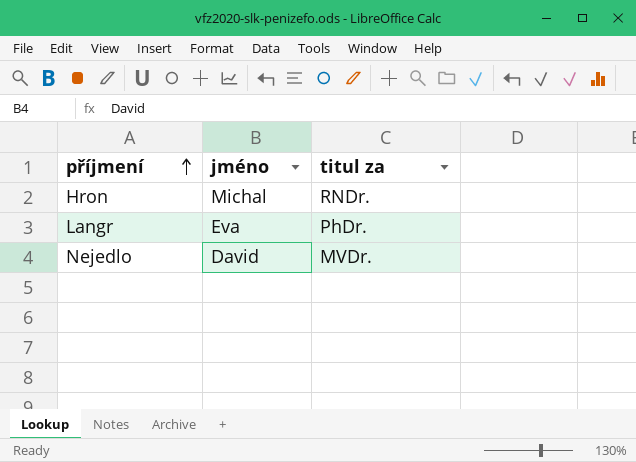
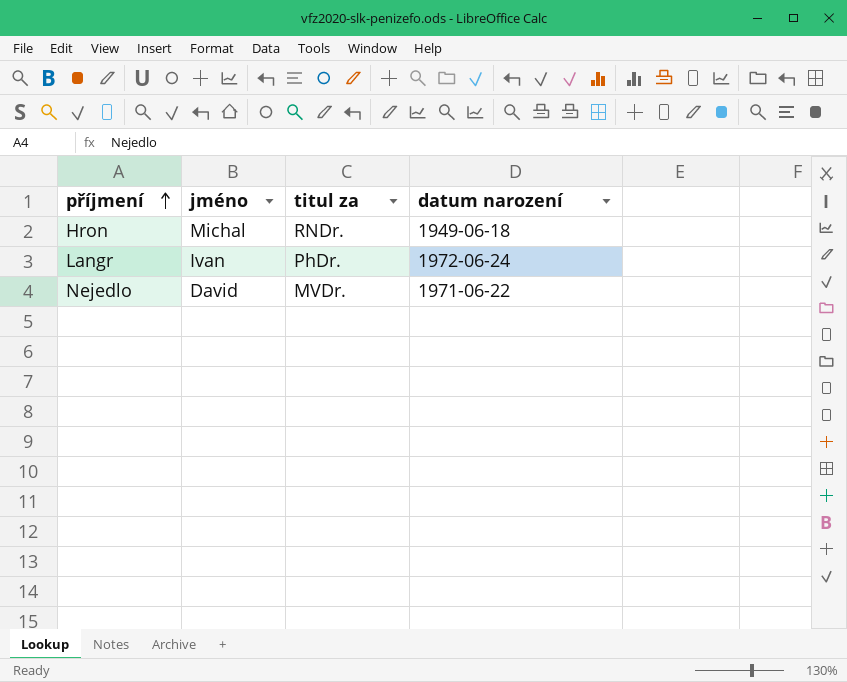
column datum narození | position: none -> 4
Langr | jméno: Eva -> Ivan

